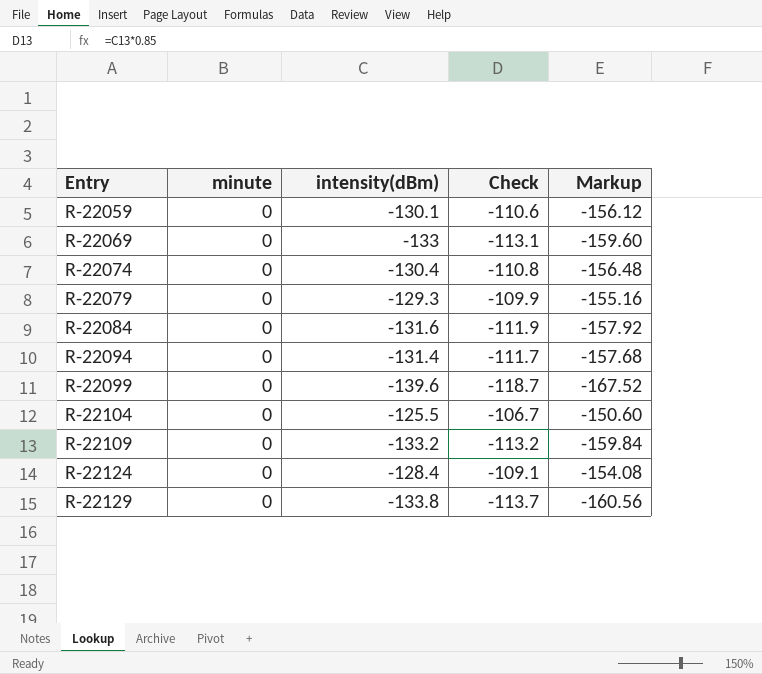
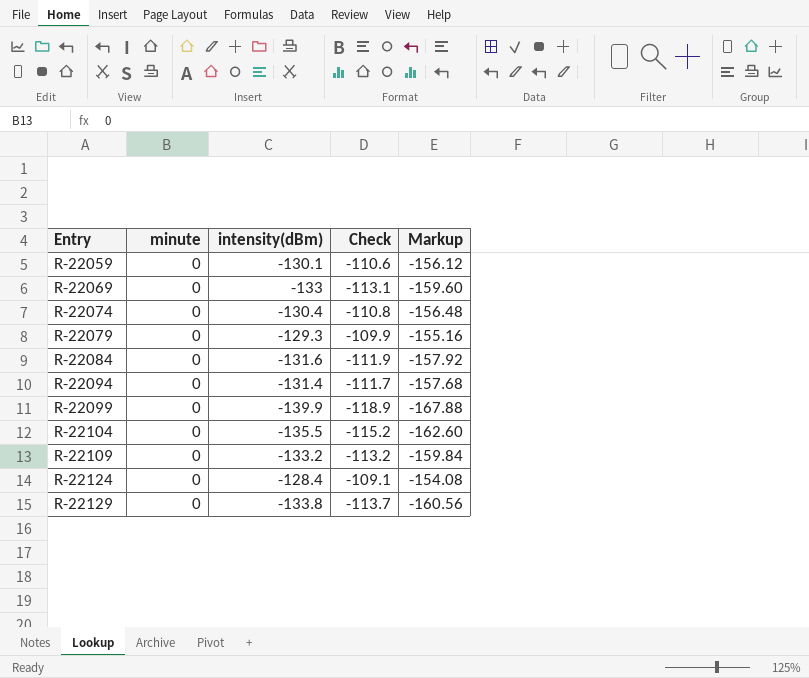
R-22099 | intensity(dBm): -139.6 -> -139.9
R-22099 | Check: -118.7 -> -118.9
R-22099 | Markup: -167.52 -> -167.88
R-22104 | intensity(dBm): -125.5 -> -135.5
R-22104 | Check: -106.7 -> -115.2
R-22104 | Markup: -150.60 -> -162.60

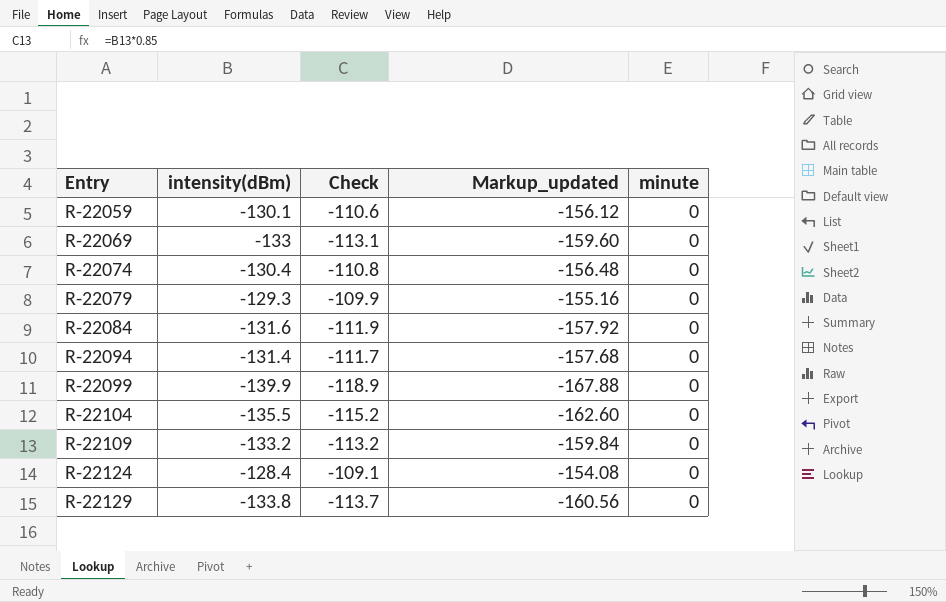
column name: Markup -> Markup_updated
column minute | position: 2 -> 5

